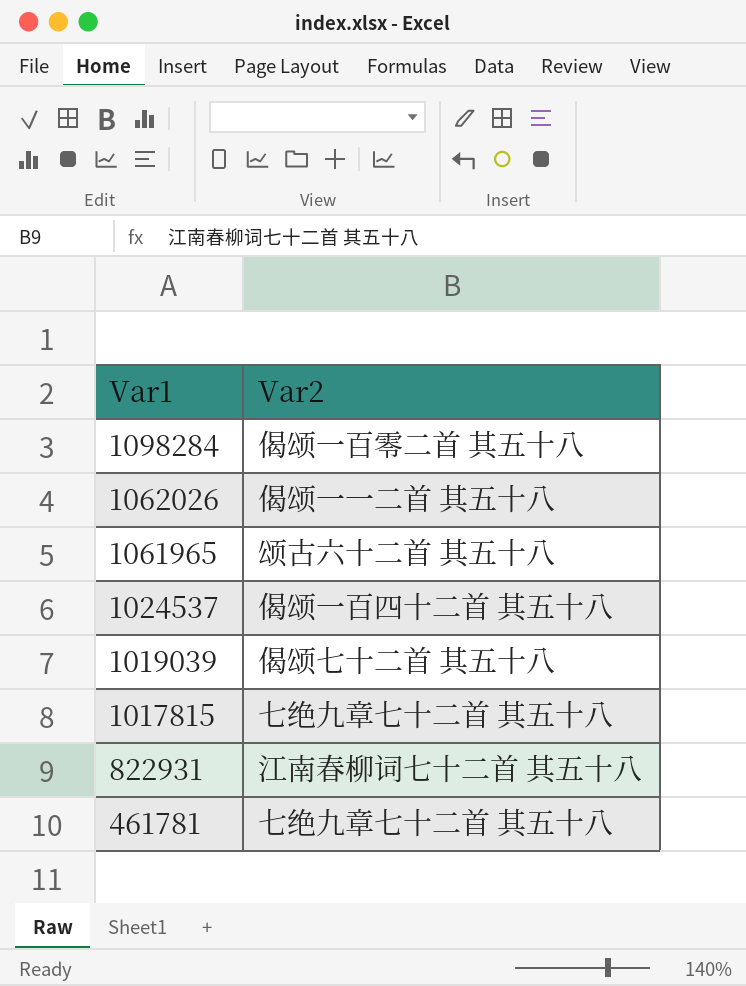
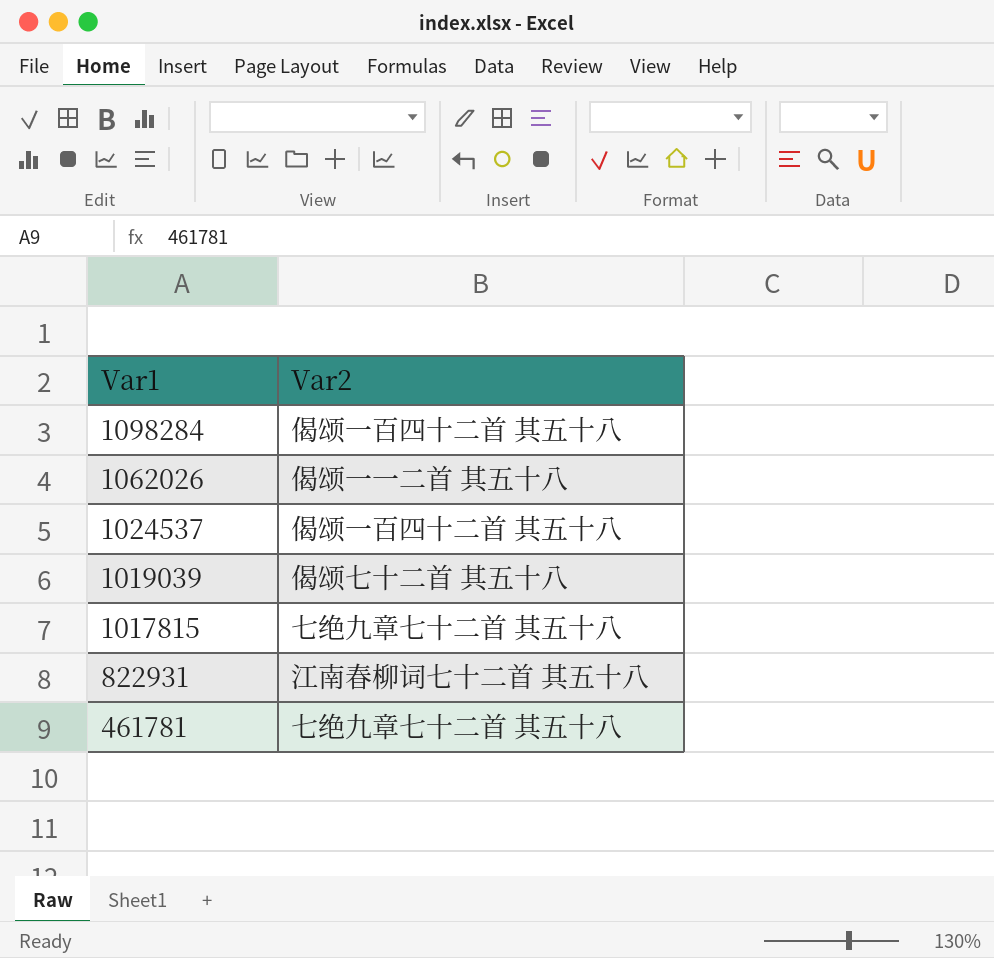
row 1061965: 颂古六十二首 其五十八 -> none
1098284 | Var2: 偈颂一百零二首 其五十八 -> 偈颂一百四十二首 其五十八

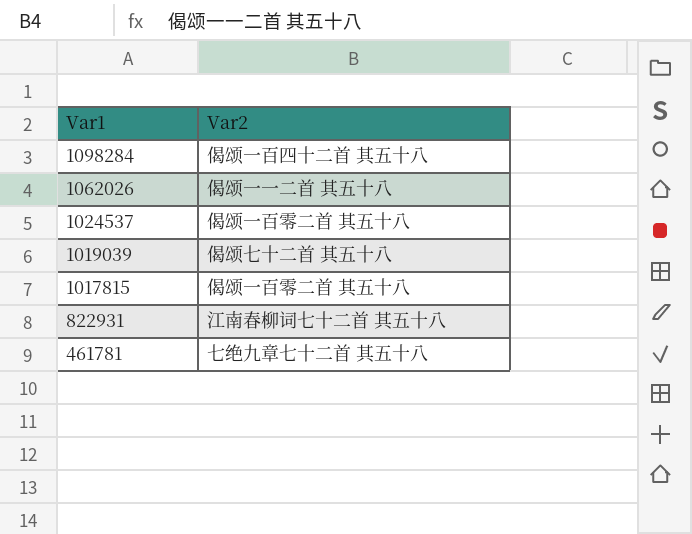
1024537 | Var2: 偈颂一百四十二首 其五十八 -> 偈颂一百零二首 其五十八
1017815 | Var2: 七绝九章七十二首 其五十八 -> 偈颂一百零二首 其五十八

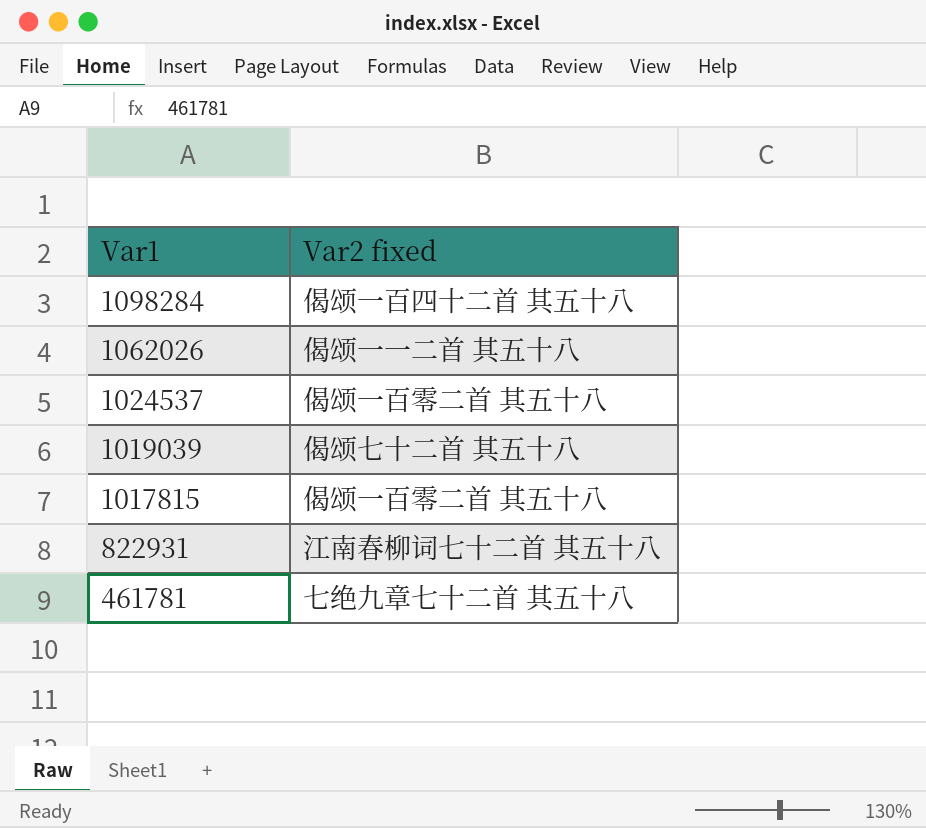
column name: Var2 -> Var2 fixed

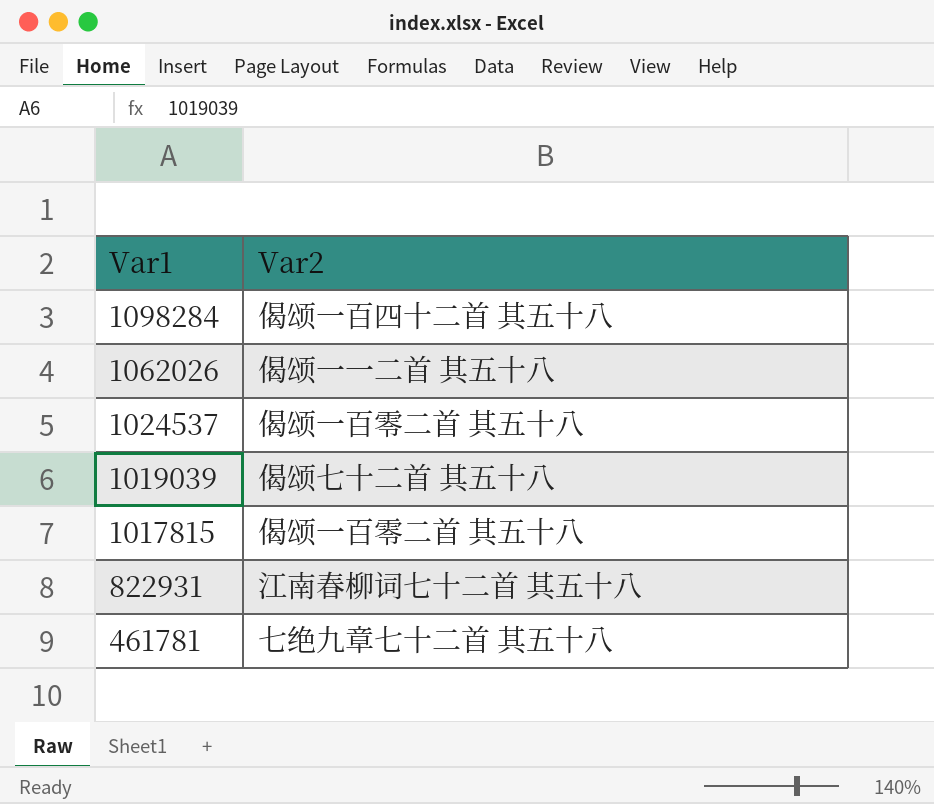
column name: Var2 fixed -> Var2

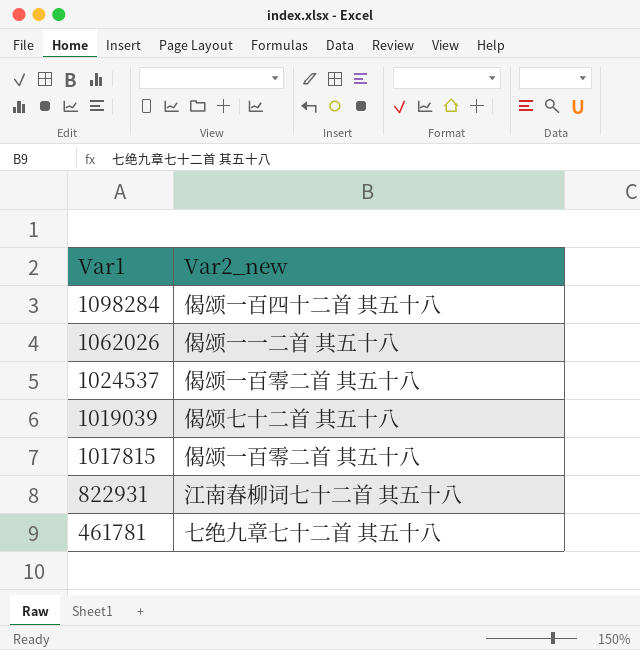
column name: Var2 -> Var2_new

